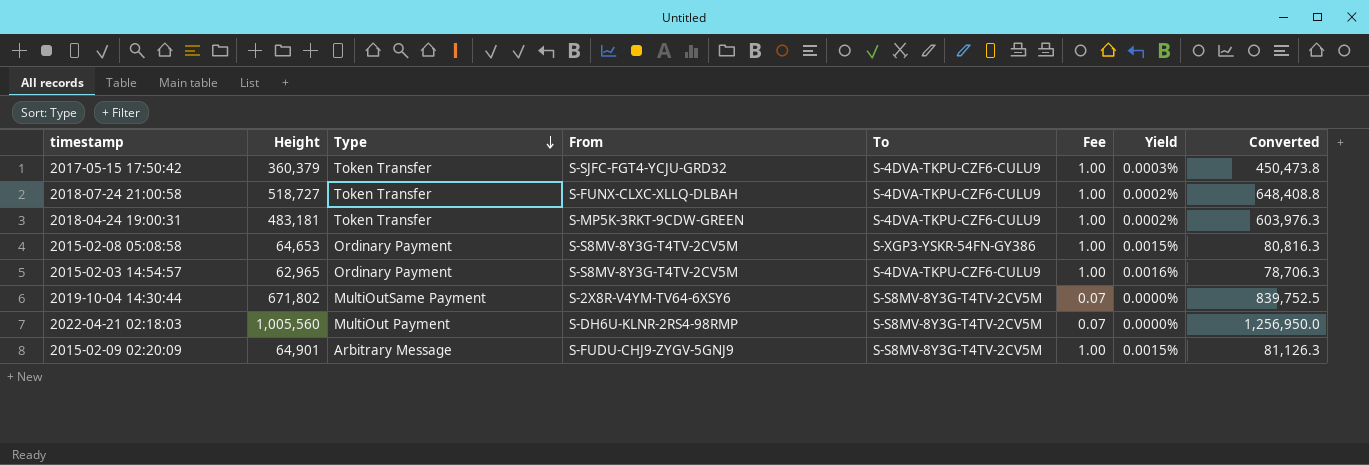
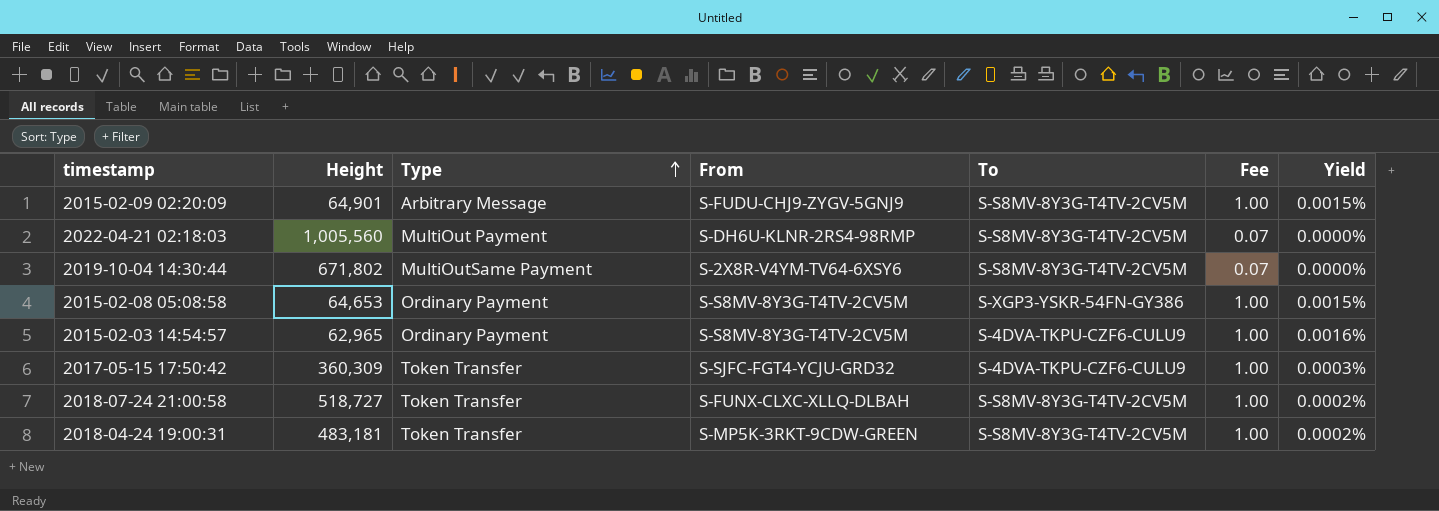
row order: Type descending -> Type ascending
column Converted | formula: [Height] * 1.25 -> none
2017-05-15 17:50:42 | Height: 360,379 -> 360,309
2018-07-24 21:00:58 | To: S-4DVA-TKPU-CZF6-CULU9 -> S-S8MV-8Y3G-T4TV-2CV5M
2018-04-24 19:00:31 | To: S-4DVA-TKPU-CZF6-CULU9 -> S-S8MV-8Y3G-T4TV-2CV5M

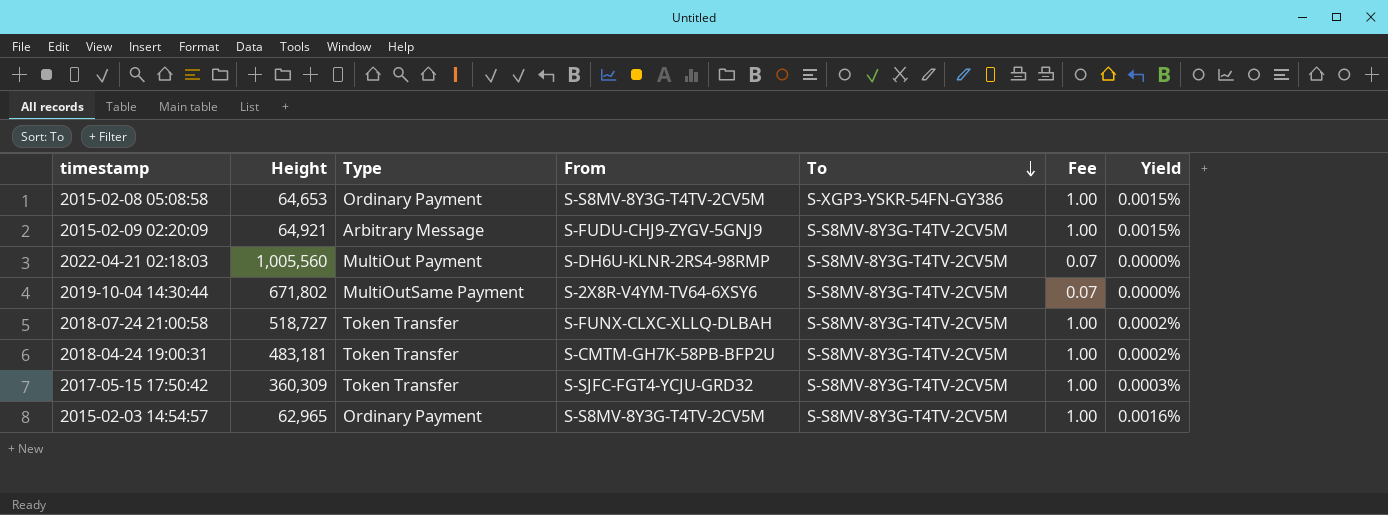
row order: Type ascending -> To descending
2015-02-09 02:20:09 | Height: 64,901 -> 64,921
2018-04-24 19:00:31 | From: S-MP5K-3RKT-9CDW-GREEN -> S-CMTM-GH7K-58PB-BFP2U
2017-05-15 17:50:42 | To: S-4DVA-TKPU-CZF6-CULU9 -> S-S8MV-8Y3G-T4TV-2CV5M
2015-02-03 14:54:57 | To: S-4DVA-TKPU-CZF6-CULU9 -> S-S8MV-8Y3G-T4TV-2CV5M

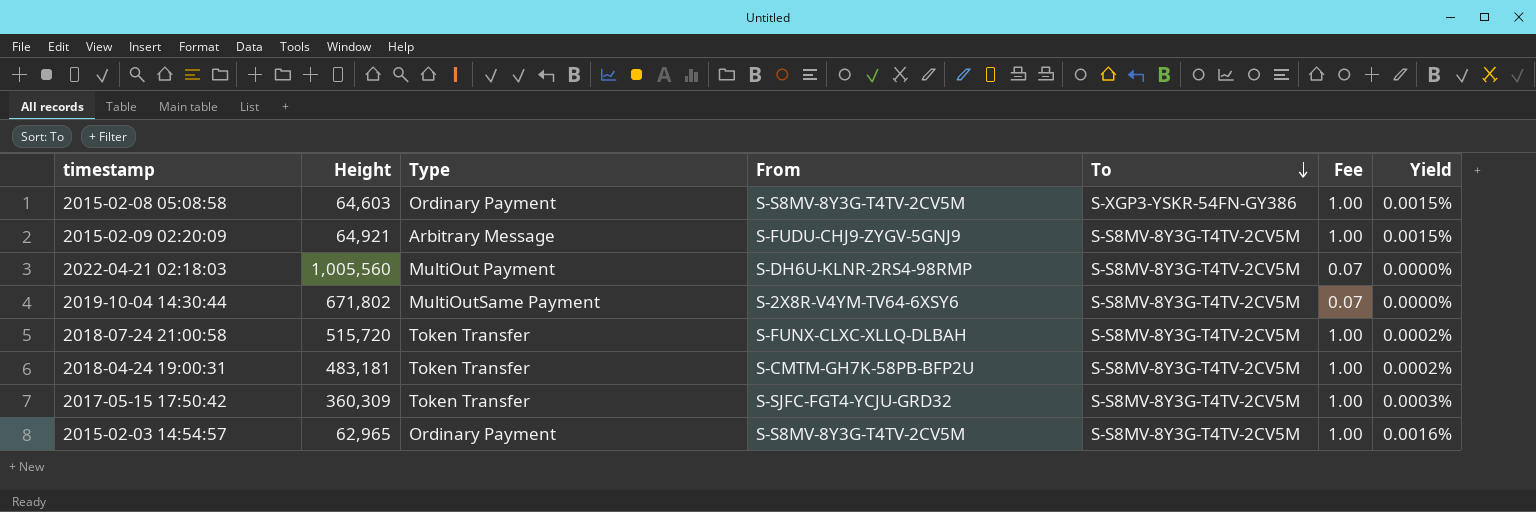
2015-02-08 05:08:58 | Height: 64,653 -> 64,603
2018-07-24 21:00:58 | Height: 518,727 -> 515,720

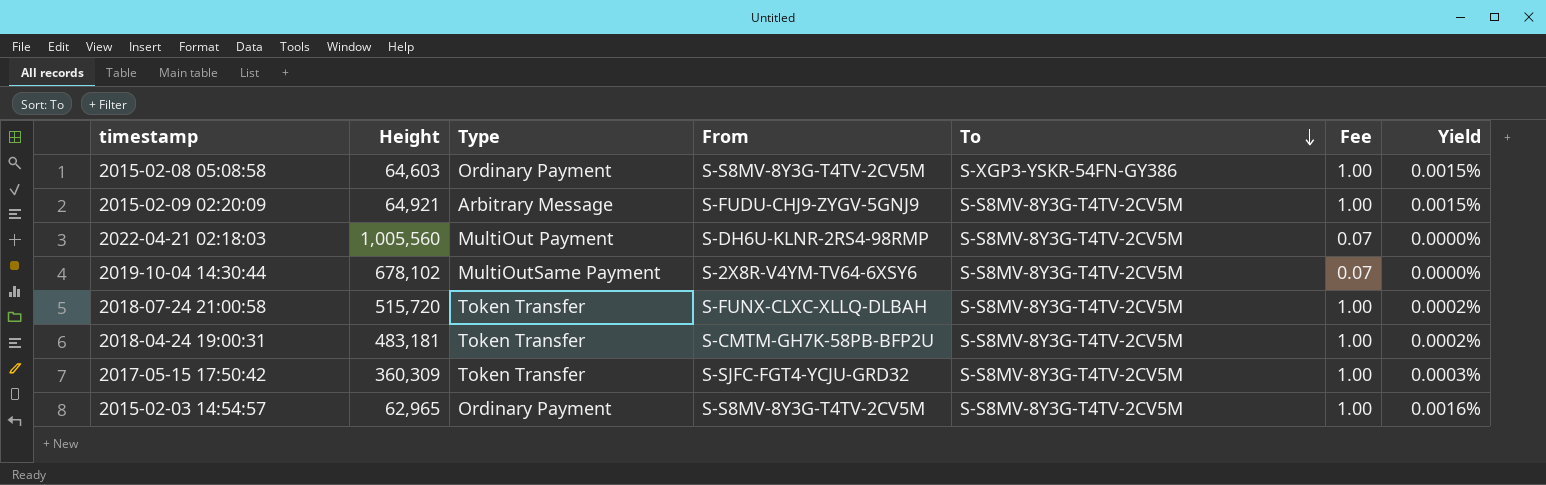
2019-10-04 14:30:44 | Height: 671,802 -> 678,102

